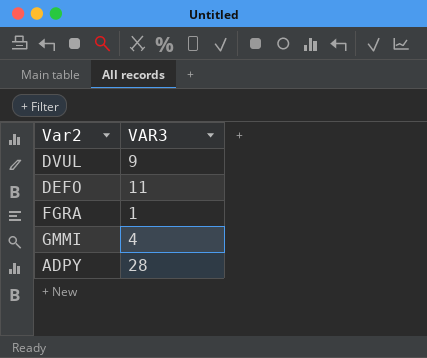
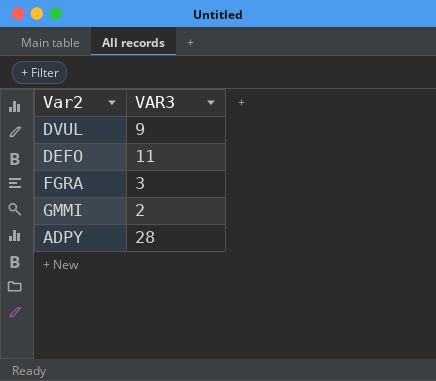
FGRA | VAR3: 1 -> 3
GMMI | VAR3: 4 -> 2

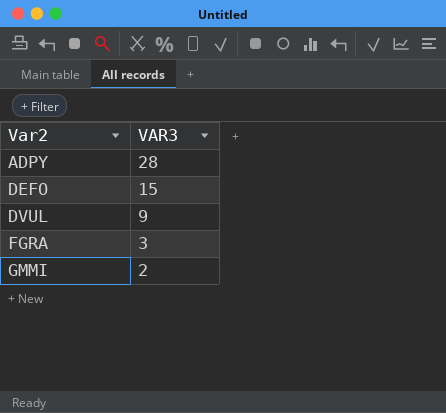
row order: none -> Var2 ascending
DEFO | VAR3: 11 -> 15

